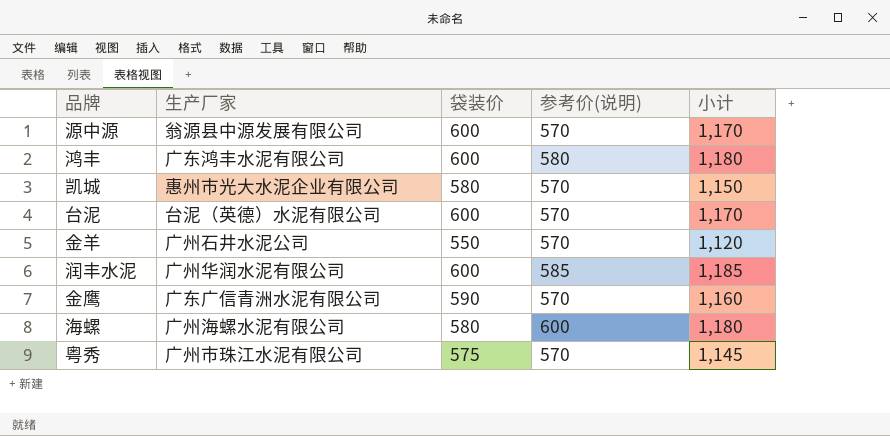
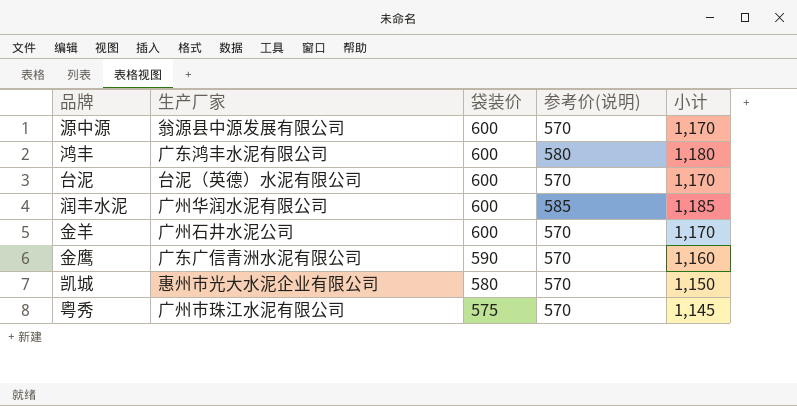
row order: none -> 袋装价 descending
row 海螺: 广州海螺水泥有限公司 | 580 | 600 | 1,180 -> none
金羊 | 袋装价: 550 -> 600
金羊 | 小计: 1,120 -> 1,170

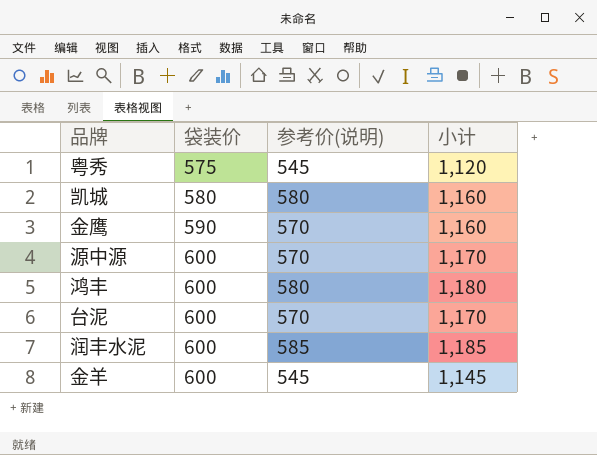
row order: 袋装价 descending -> 袋装价 ascending
column 生产厂家 | position: 2 -> none
粤秀 | 参考价(说明): 570 -> 545
粤秀 | 小计: 1,145 -> 1,120
凯城 | 参考价(说明): 570 -> 580
凯城 | 小计: 1,150 -> 1,160
金羊 | 参考价(说明): 570 -> 545
金羊 | 小计: 1,170 -> 1,145

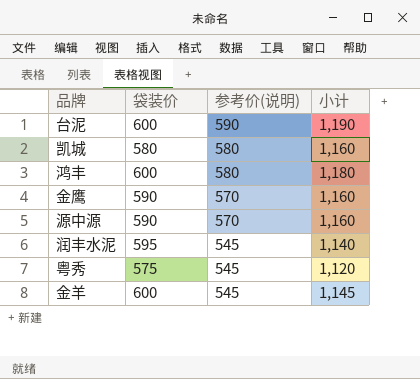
row order: 袋装价 ascending -> 参考价(说明) descending
台泥 | 参考价(说明): 570 -> 590
台泥 | 小计: 1,170 -> 1,190
源中源 | 袋装价: 600 -> 590
源中源 | 小计: 1,170 -> 1,160
润丰水泥 | 袋装价: 600 -> 595
润丰水泥 | 参考价(说明): 585 -> 545
润丰水泥 | 小计: 1,185 -> 1,140

